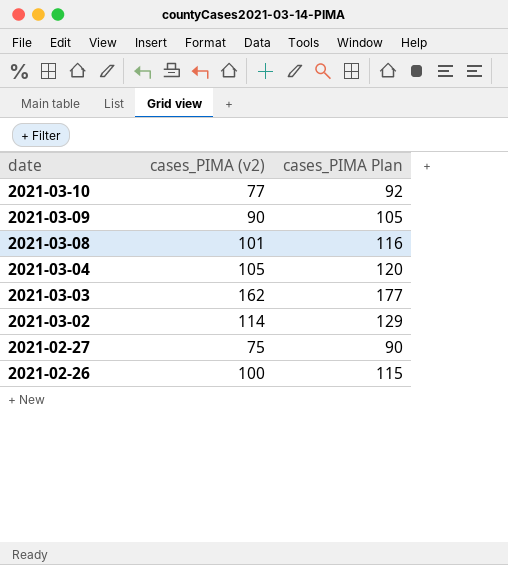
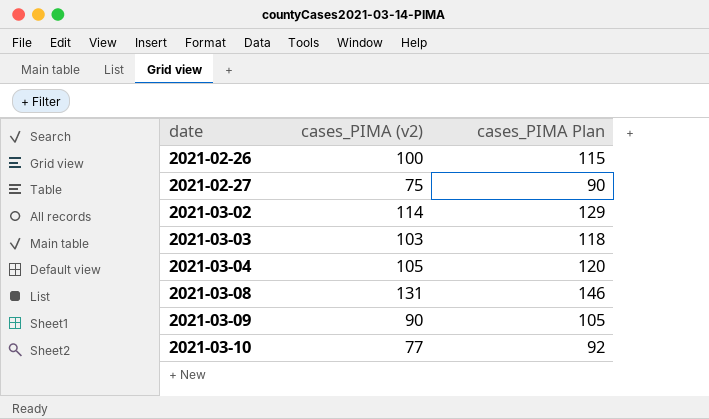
row order: date descending -> date ascending
2021-03-03 | cases_PIMA (v2): 162 -> 103
2021-03-03 | cases_PIMA Plan: 177 -> 118
2021-03-08 | cases_PIMA (v2): 101 -> 131
2021-03-08 | cases_PIMA Plan: 116 -> 146

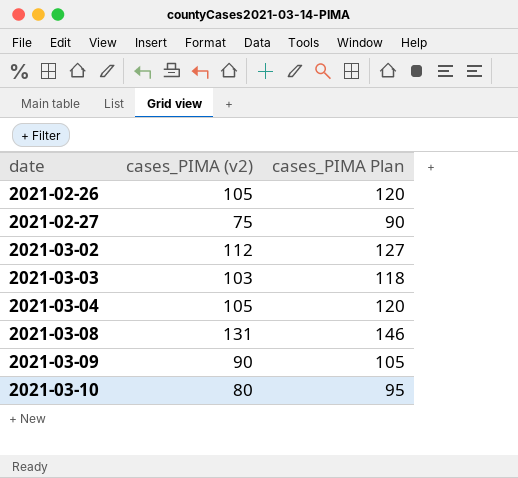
2021-02-26 | cases_PIMA (v2): 100 -> 105
2021-02-26 | cases_PIMA Plan: 115 -> 120
2021-03-02 | cases_PIMA (v2): 114 -> 112
2021-03-02 | cases_PIMA Plan: 129 -> 127
2021-03-10 | cases_PIMA (v2): 77 -> 80
2021-03-10 | cases_PIMA Plan: 92 -> 95

